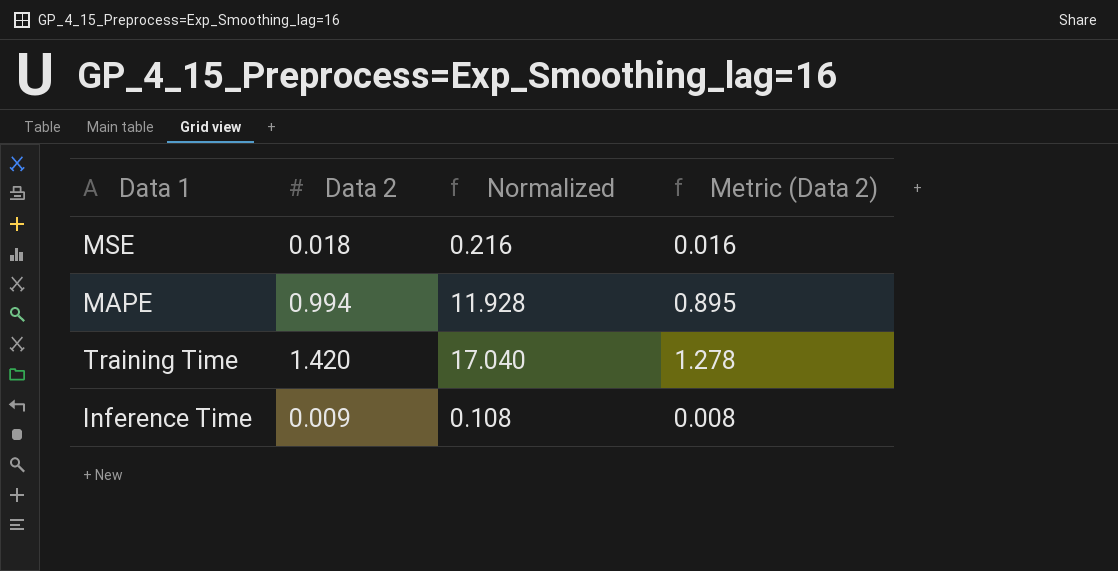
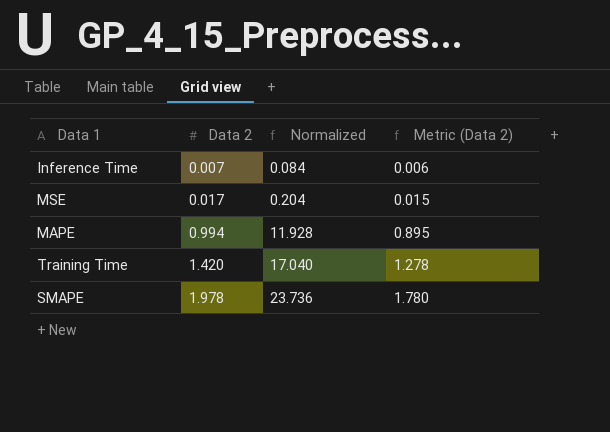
row order: none -> Data 2 ascending
Inference Time | Data 2: 0.009 -> 0.007
Inference Time | Normalized: 0.108 -> 0.084
Inference Time | Metric (Data 2): 0.008 -> 0.006
MSE | Data 2: 0.018 -> 0.017
MSE | Normalized: 0.216 -> 0.204
MSE | Metric (Data 2): 0.016 -> 0.015
row SMAPE: none -> 1.978 | 23.736 | 1.780

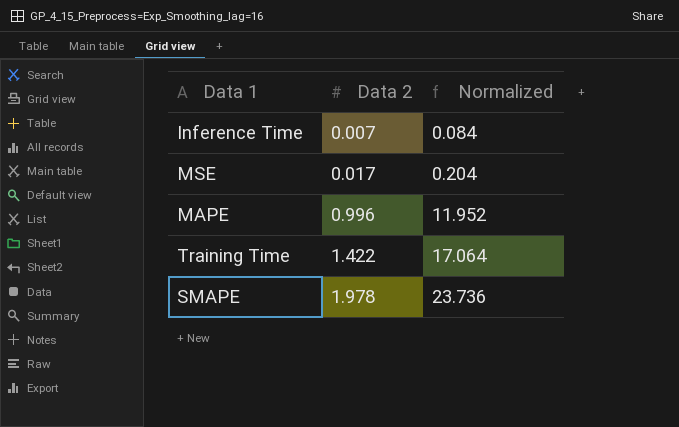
column Metric (Data 2) | formula: [Data 2] * 0.9 -> none
MAPE | Data 2: 0.994 -> 0.996
MAPE | Normalized: 11.928 -> 11.952
Training Time | Data 2: 1.420 -> 1.422
Training Time | Normalized: 17.040 -> 17.064

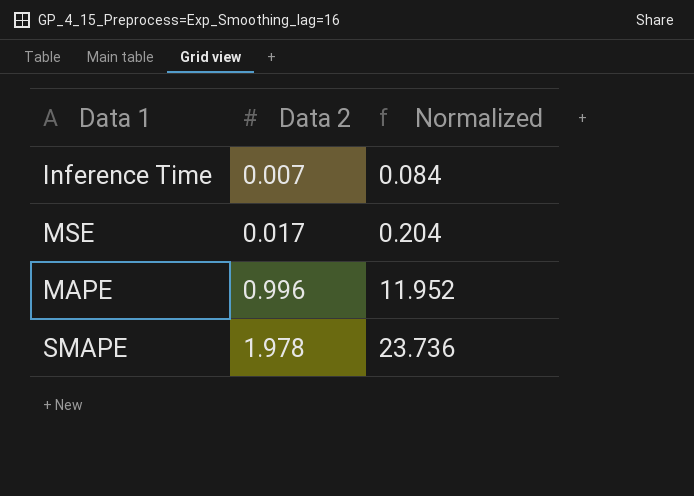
row Training Time: 1.422 | 17.064 -> none

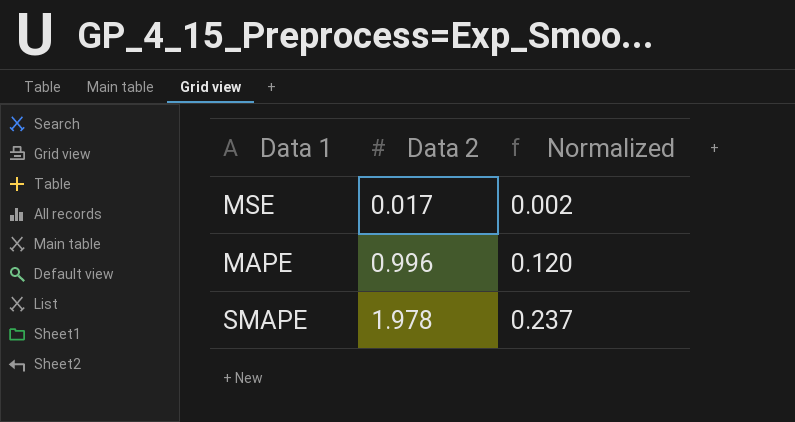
column Normalized | formula: [Data 2] * 12 -> [Data 2] * 0.12
row Inference Time: 0.007 | 0.084 -> none

